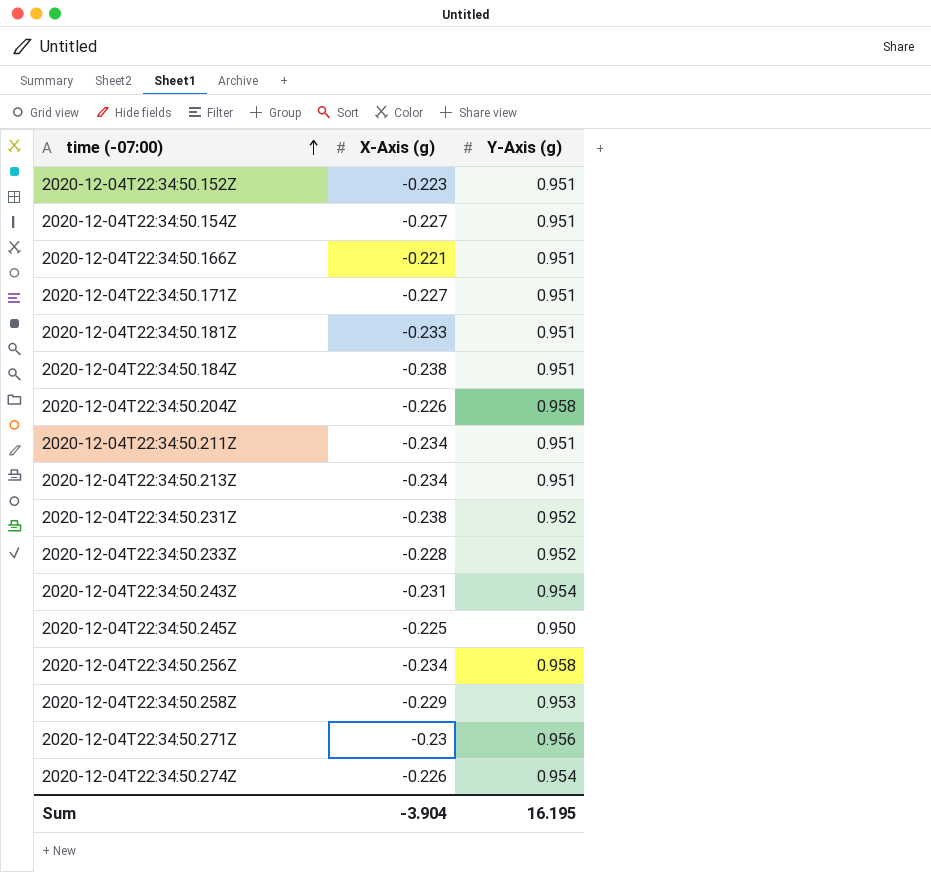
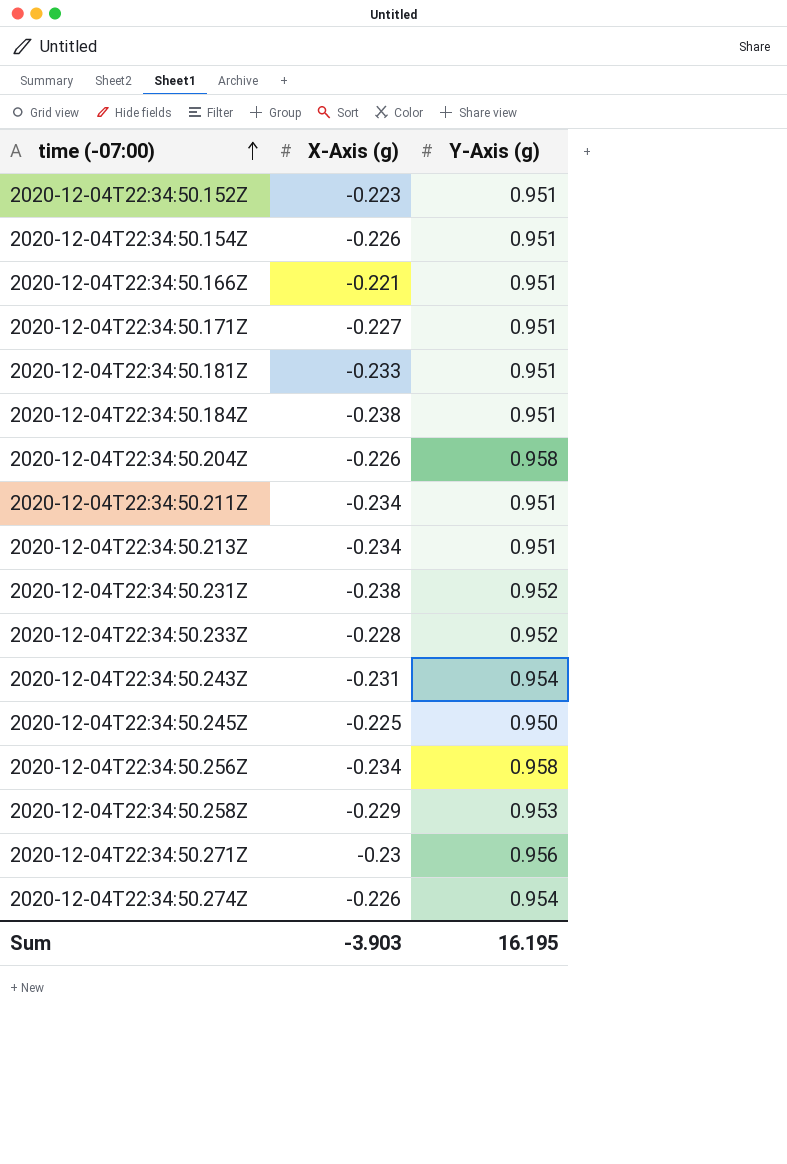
2020-12-04T22:34:50.154Z | X-Axis (g): -0.227 -> -0.226
Sum | X-Axis (g): -3.904 -> -3.903

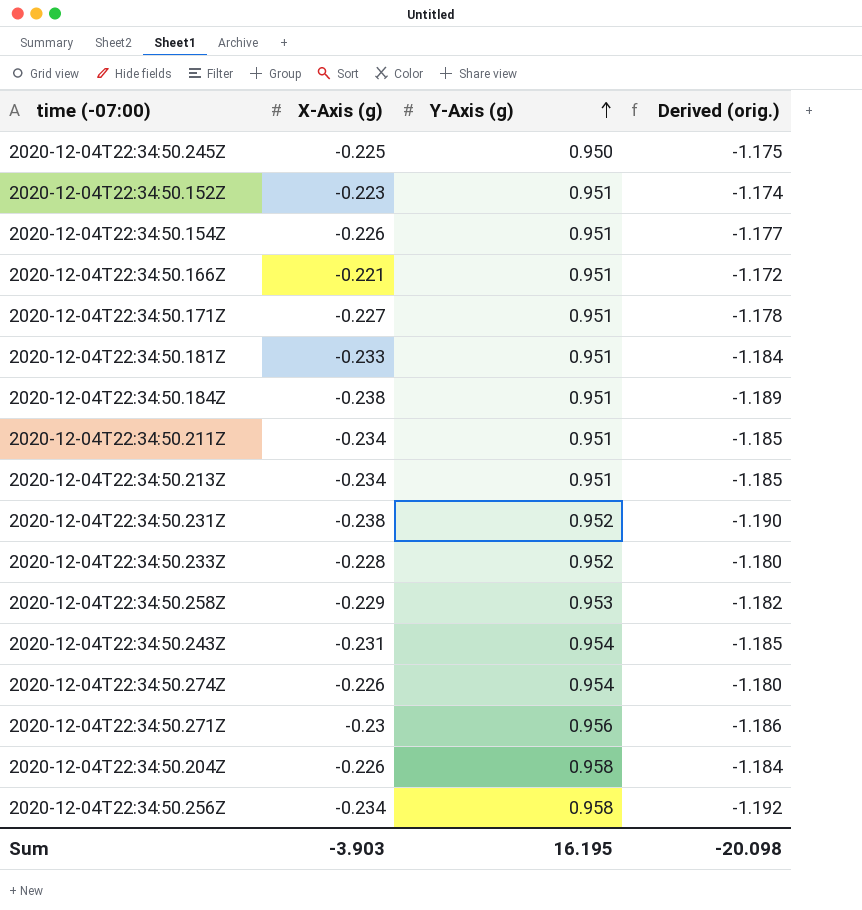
row order: time (-07:00) ascending -> Y-Axis (g) ascending
column Derived (orig.) | formula: none -> [X-Axis (g)] - [Y-Axis (g)]

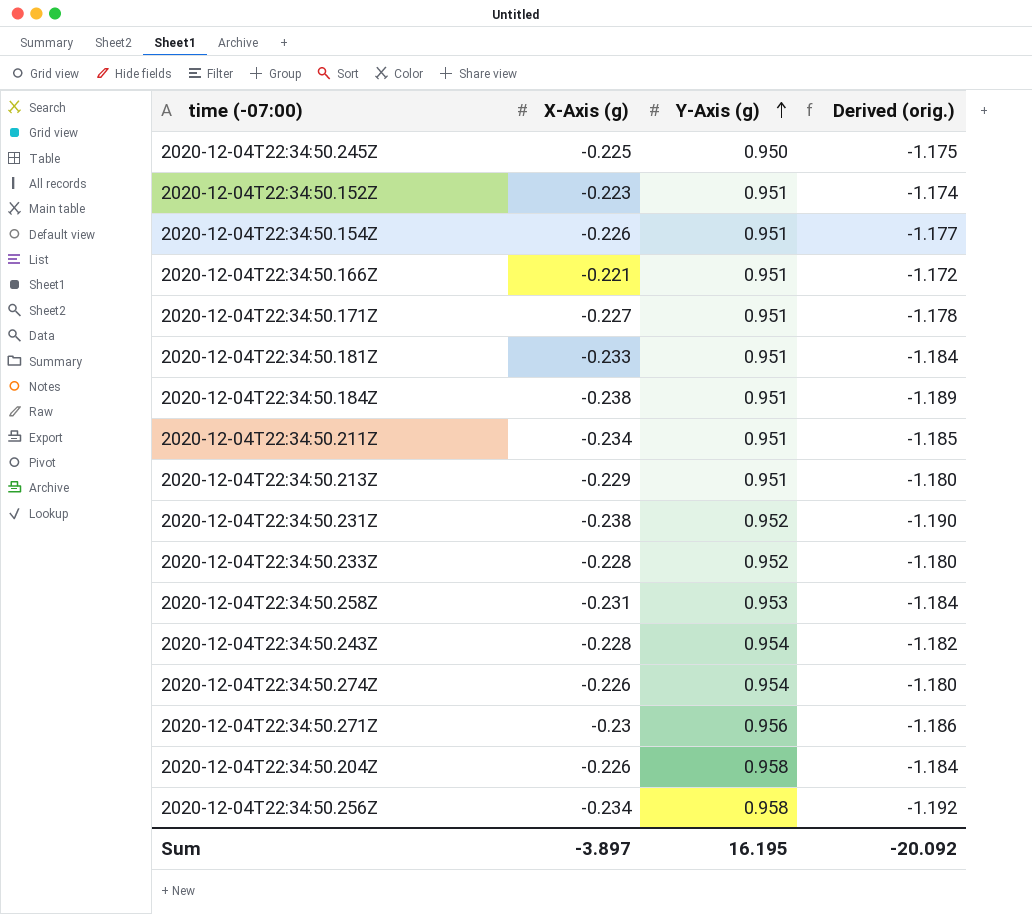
2020-12-04T22:34:50.213Z | X-Axis (g): -0.234 -> -0.229
2020-12-04T22:34:50.213Z | Derived (orig.): -1.185 -> -1.180
2020-12-04T22:34:50.258Z | X-Axis (g): -0.229 -> -0.231
2020-12-04T22:34:50.258Z | Derived (orig.): -1.182 -> -1.184
2020-12-04T22:34:50.243Z | X-Axis (g): -0.231 -> -0.228
2020-12-04T22:34:50.243Z | Derived (orig.): -1.185 -> -1.182
Sum | X-Axis (g): -3.903 -> -3.897
Sum | Derived (orig.): -20.098 -> -20.092

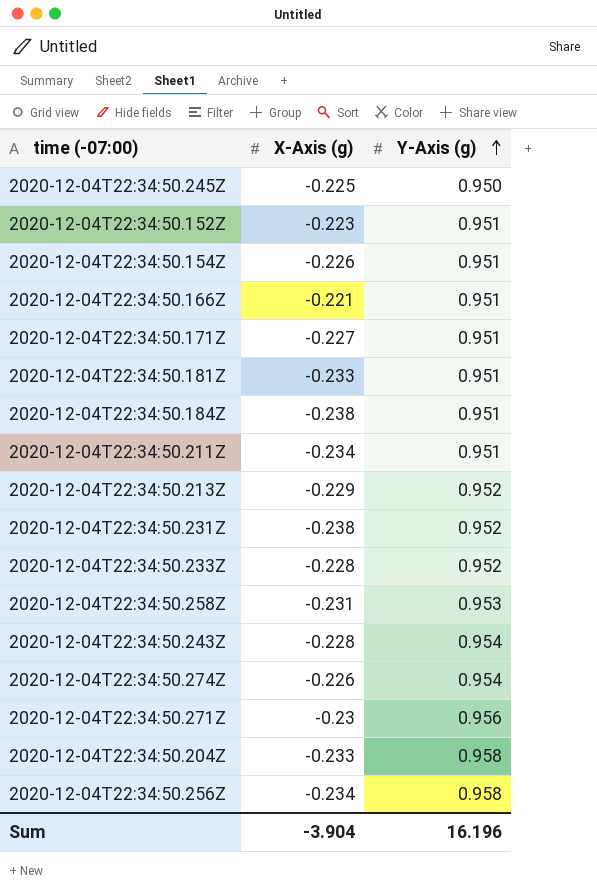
column Derived (orig.) | formula: [X-Axis (g)] - [Y-Axis (g)] -> none
2020-12-04T22:34:50.213Z | Y-Axis (g): 0.951 -> 0.952
2020-12-04T22:34:50.204Z | X-Axis (g): -0.226 -> -0.233
Sum | X-Axis (g): -3.897 -> -3.904
Sum | Y-Axis (g): 16.195 -> 16.196

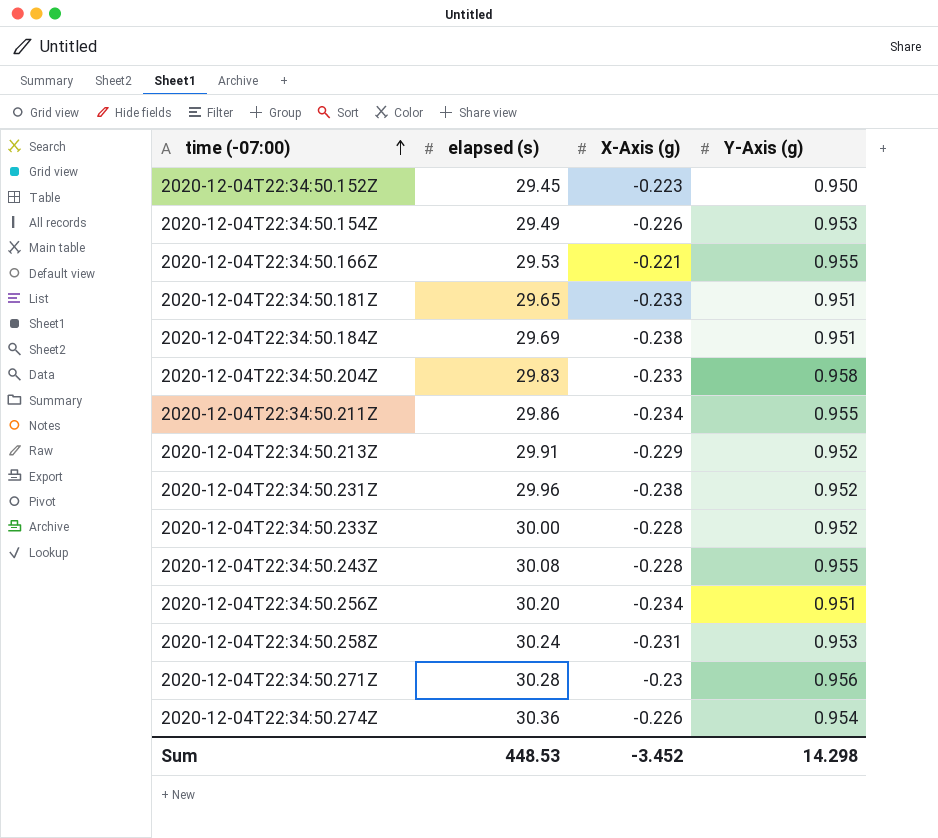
row order: Y-Axis (g) ascending -> time (-07:00) ascending
column elapsed (s) | position: none -> 2
row 2020-12-04T22:34:50.245Z: -0.225 | 0.950 -> none
row 2020-12-04T22:34:50.171Z: -0.227 | 0.951 -> none
2020-12-04T22:34:50.152Z | Y-Axis (g): 0.951 -> 0.950
2020-12-04T22:34:50.154Z | Y-Axis (g): 0.951 -> 0.953
2020-12-04T22:34:50.166Z | Y-Axis (g): 0.951 -> 0.955
2020-12-04T22:34:50.211Z | Y-Axis (g): 0.951 -> 0.955
2020-12-04T22:34:50.243Z | Y-Axis (g): 0.954 -> 0.955
2020-12-04T22:34:50.256Z | Y-Axis (g): 0.958 -> 0.951
Sum | X-Axis (g): -3.904 -> -3.452
Sum | Y-Axis (g): 16.196 -> 14.298

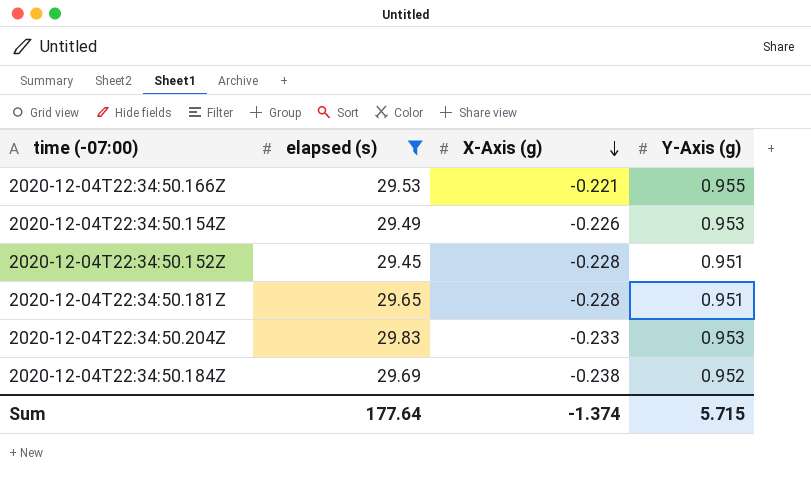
filter: none -> elapsed (s) <= 29.83
row order: time (-07:00) ascending -> X-Axis (g) descending
2020-12-04T22:34:50.152Z | X-Axis (g): -0.223 -> -0.228
2020-12-04T22:34:50.152Z | Y-Axis (g): 0.950 -> 0.951
2020-12-04T22:34:50.181Z | X-Axis (g): -0.233 -> -0.228
2020-12-04T22:34:50.204Z | Y-Axis (g): 0.958 -> 0.953
2020-12-04T22:34:50.184Z | Y-Axis (g): 0.951 -> 0.952
Sum | elapsed (s): 448.53 -> 177.64
Sum | X-Axis (g): -3.452 -> -1.374
Sum | Y-Axis (g): 14.298 -> 5.715

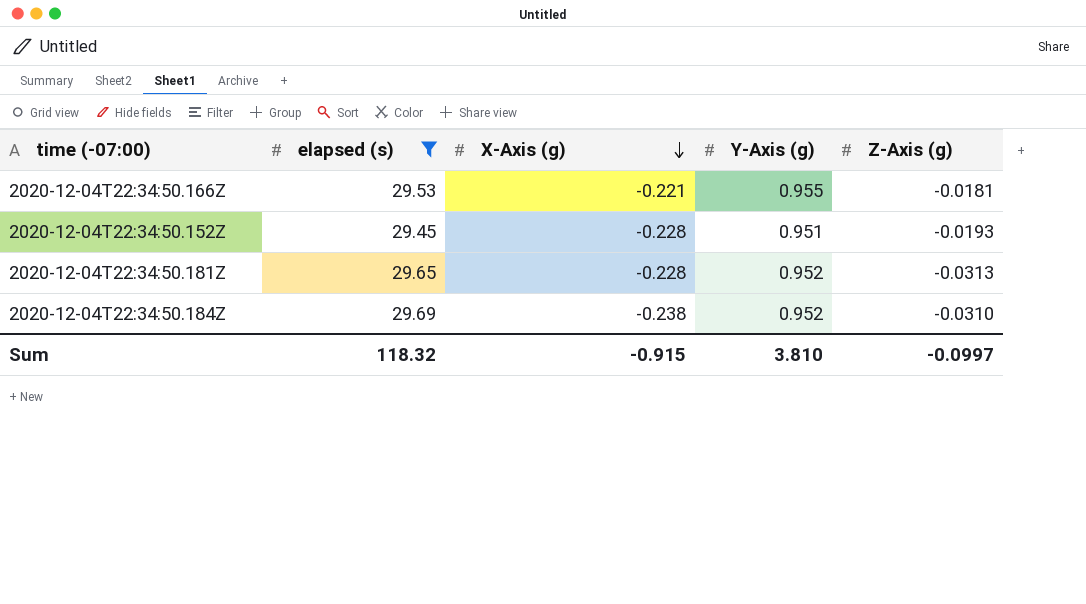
column Z-Axis (g) | position: none -> 5
row 2020-12-04T22:34:50.154Z: 29.49 | -0.226 | 0.953 -> none
row 2020-12-04T22:34:50.204Z: 29.83 | -0.233 | 0.953 -> none
2020-12-04T22:34:50.181Z | Y-Axis (g): 0.951 -> 0.952
Sum | elapsed (s): 177.64 -> 118.32
Sum | X-Axis (g): -1.374 -> -0.915
Sum | Y-Axis (g): 5.715 -> 3.810

